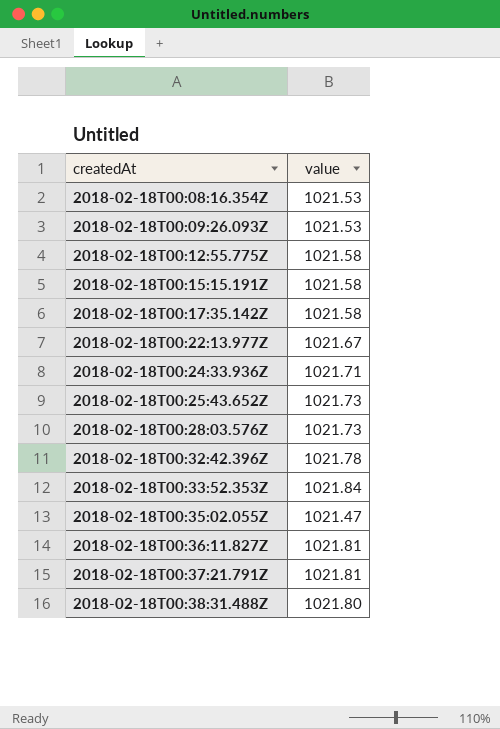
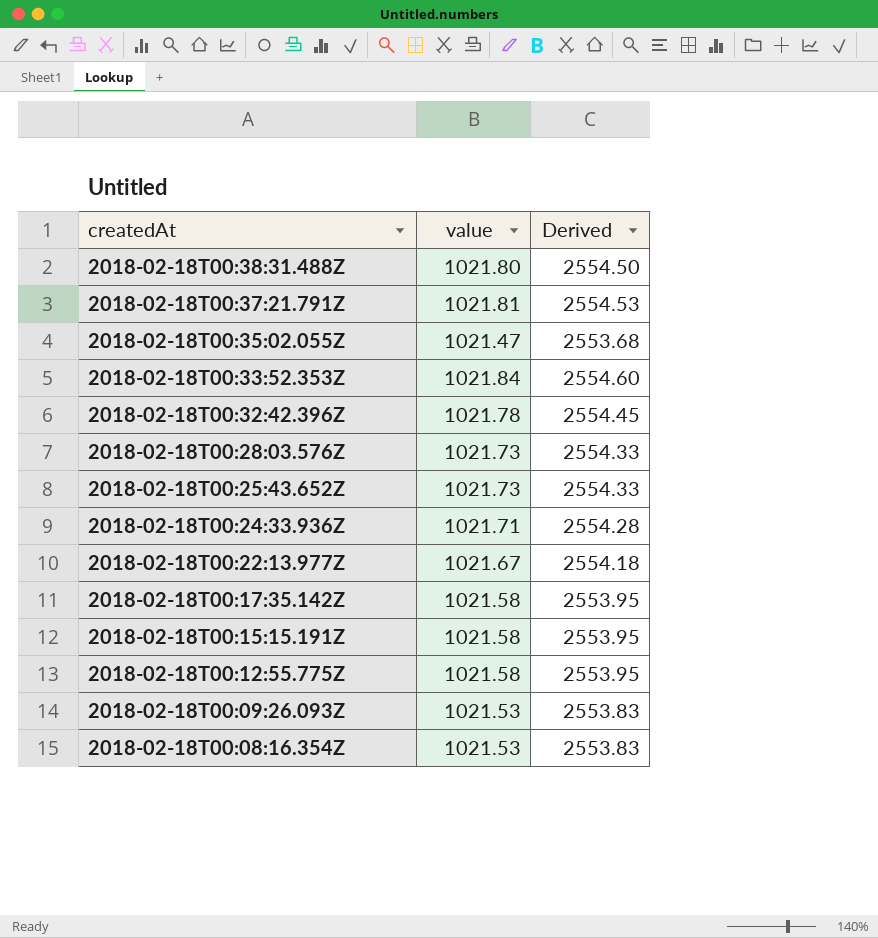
row order: createdAt ascending -> createdAt descending
column Derived | formula: none -> [value] * 2.5
row 2018-02-18T00:36:11.827Z: 1021.81 -> none

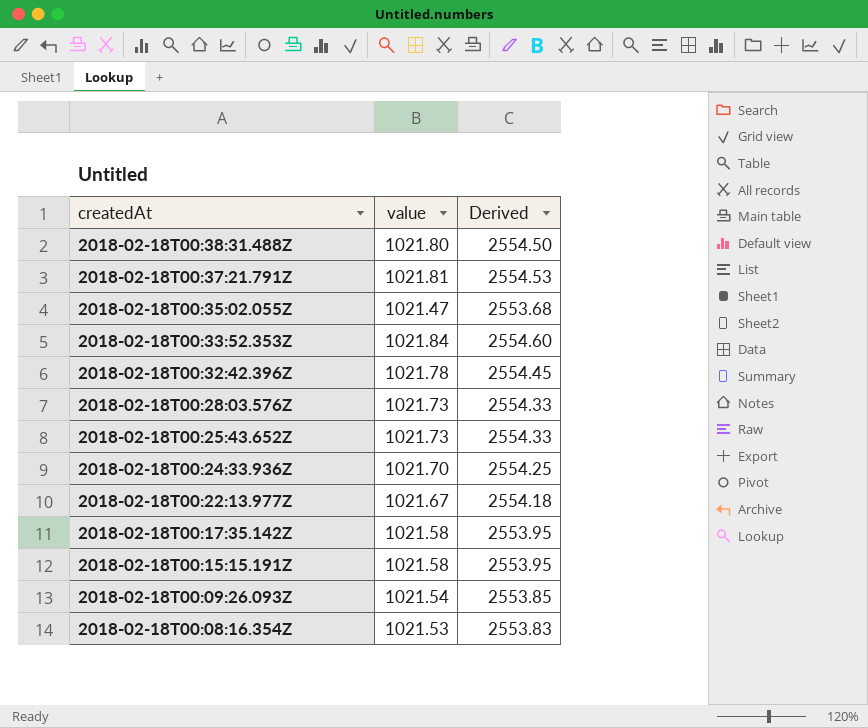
row 2018-02-18T00:12:55.775Z: 1021.58 | 2553.95 -> none
2018-02-18T00:24:33.936Z | value: 1021.71 -> 1021.70
2018-02-18T00:24:33.936Z | Derived: 2554.28 -> 2554.25
2018-02-18T00:09:26.093Z | value: 1021.53 -> 1021.54
2018-02-18T00:09:26.093Z | Derived: 2553.83 -> 2553.85

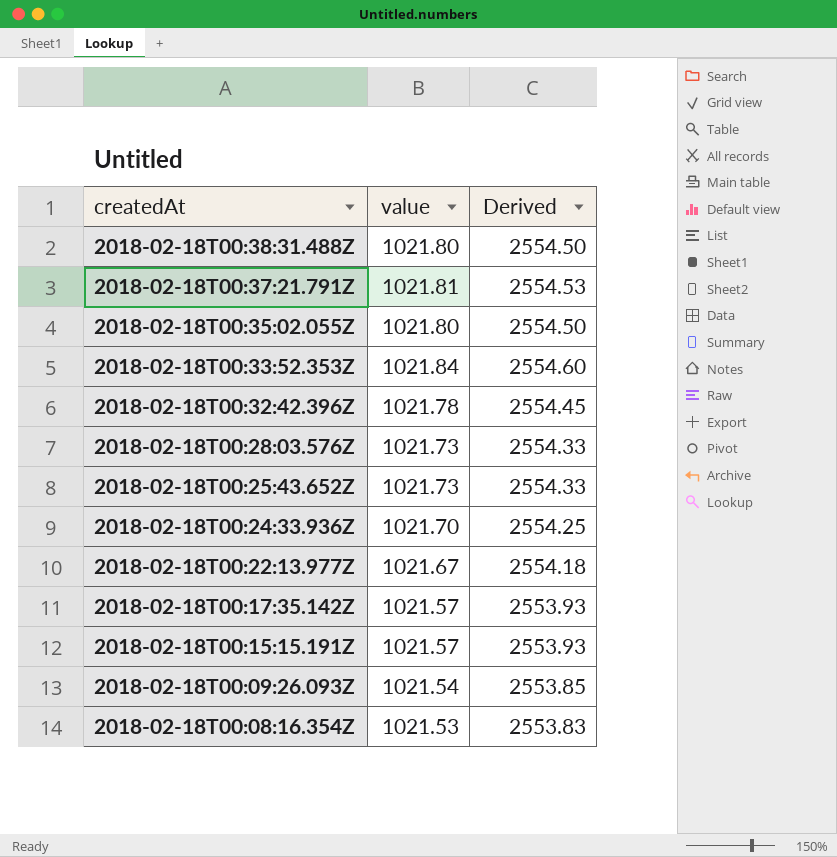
2018-02-18T00:35:02.055Z | value: 1021.47 -> 1021.80
2018-02-18T00:35:02.055Z | Derived: 2553.68 -> 2554.50
2018-02-18T00:17:35.142Z | value: 1021.58 -> 1021.57
2018-02-18T00:17:35.142Z | Derived: 2553.95 -> 2553.93
2018-02-18T00:15:15.191Z | value: 1021.58 -> 1021.57
2018-02-18T00:15:15.191Z | Derived: 2553.95 -> 2553.93

